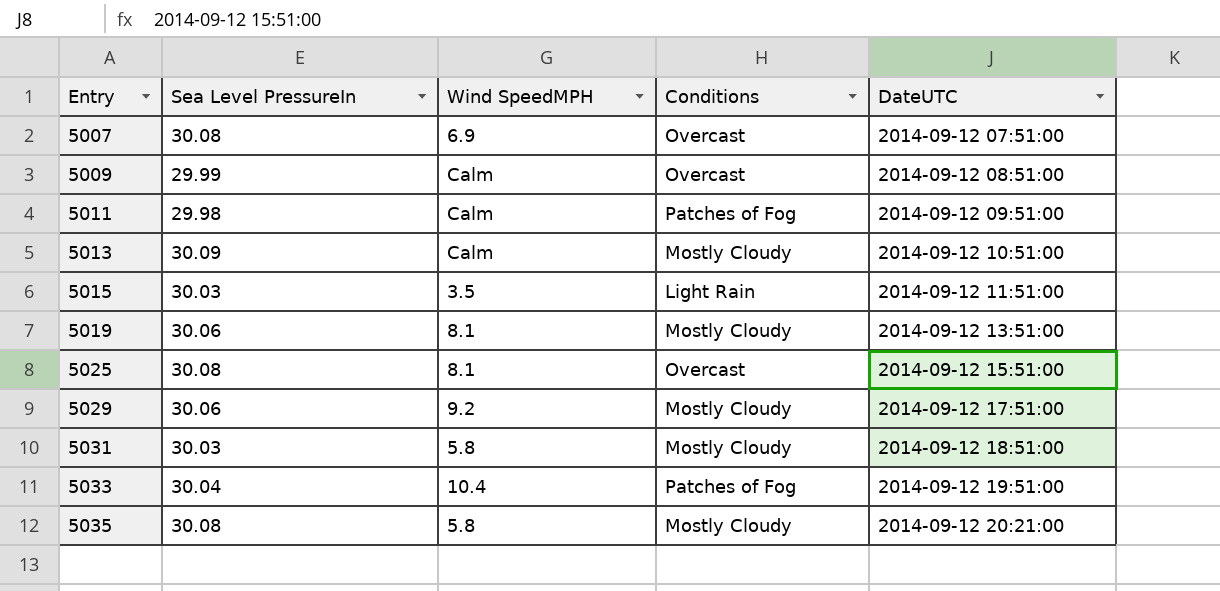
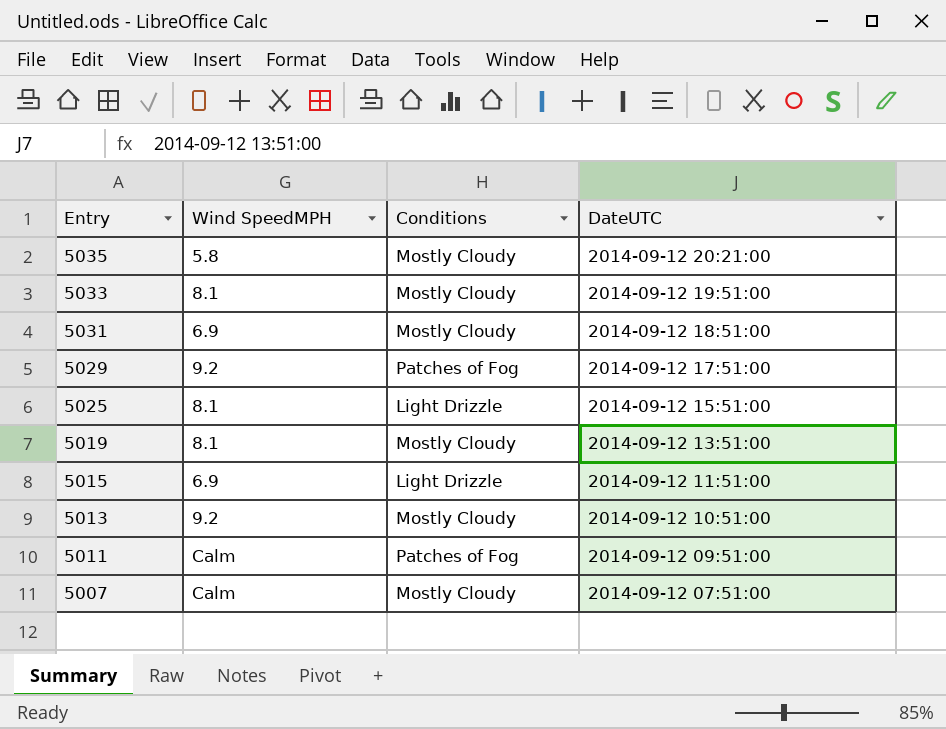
row order: Entry ascending -> Entry descending
column Sea Level PressureIn | position: 2 -> none
row 5009: 29.99 | Calm | Overcast | 2014-09-12 08:51:00 -> none
5033 | Wind SpeedMPH: 10.4 -> 8.1
5033 | Conditions: Patches of Fog -> Mostly Cloudy
5031 | Wind SpeedMPH: 5.8 -> 6.9
5029 | Conditions: Mostly Cloudy -> Patches of Fog
5025 | Conditions: Overcast -> Light Drizzle
5015 | Wind SpeedMPH: 3.5 -> 6.9
5015 | Conditions: Light Rain -> Light Drizzle
5013 | Wind SpeedMPH: Calm -> 9.2
5007 | Wind SpeedMPH: 6.9 -> Calm
5007 | Conditions: Overcast -> Mostly Cloudy

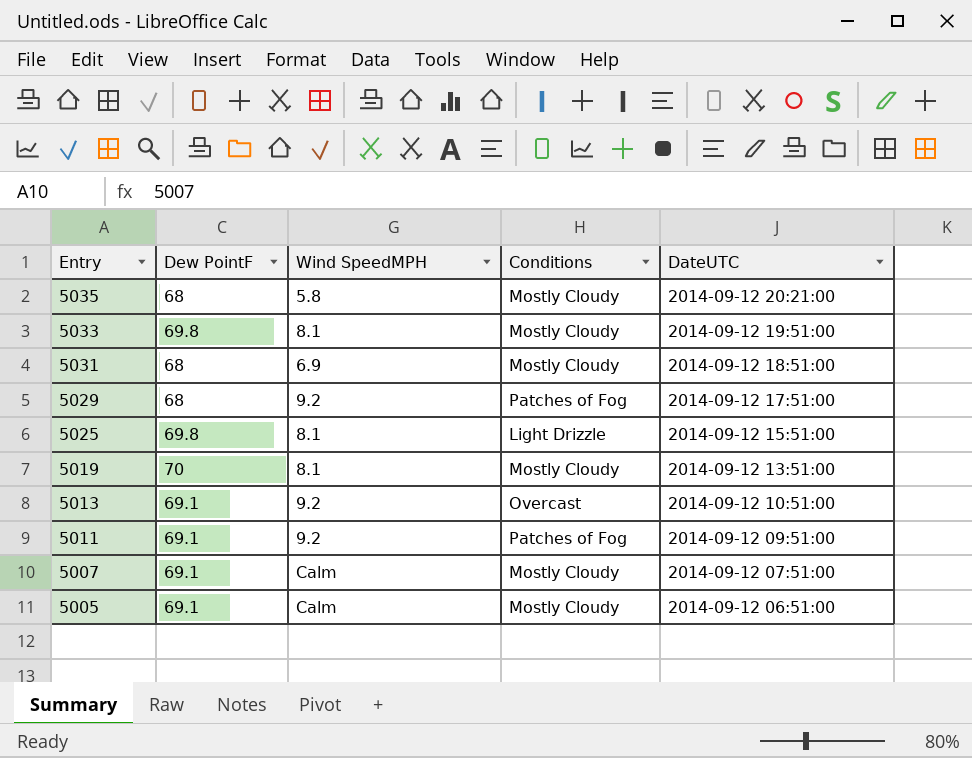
column Dew PointF | position: none -> 2
row 5015: 6.9 | Light Drizzle | 2014-09-12 11:51:00 -> none
5013 | Conditions: Mostly Cloudy -> Overcast
5011 | Wind SpeedMPH: Calm -> 9.2
row 5005: none -> 69.1 | Calm | Mostly Cloudy | 2014-09-12 06:51:00

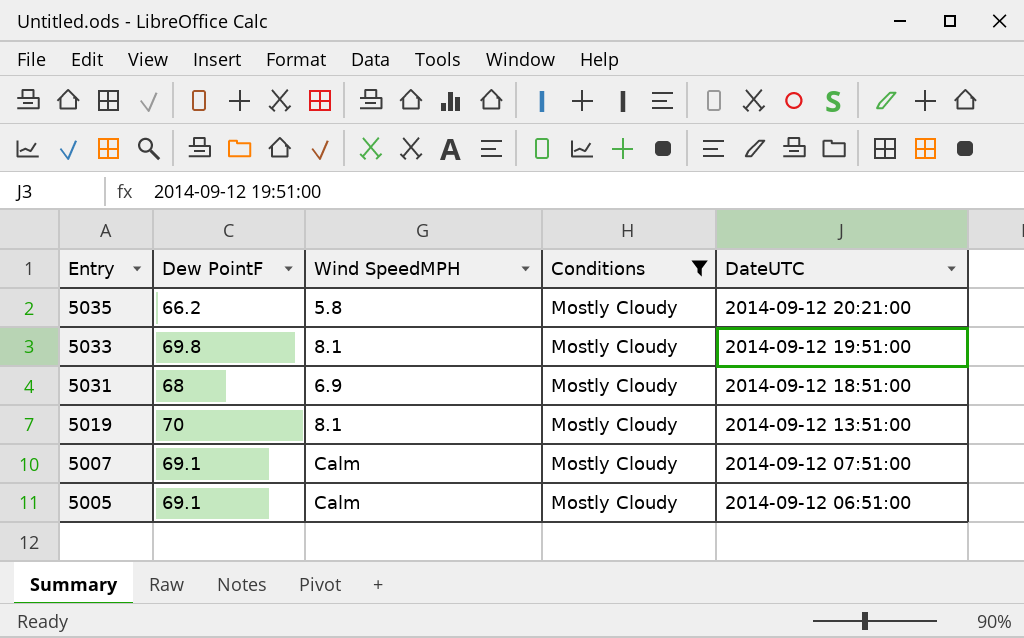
filter: none -> Conditions = Mostly Cloudy
5035 | Dew PointF: 68 -> 66.2

